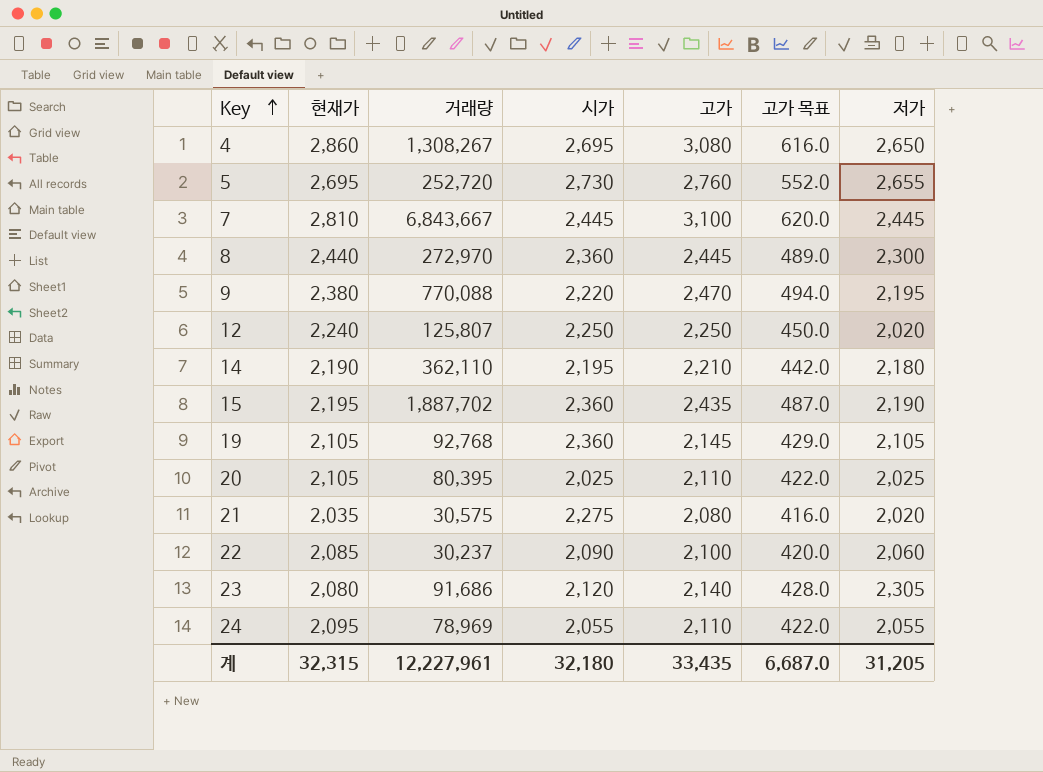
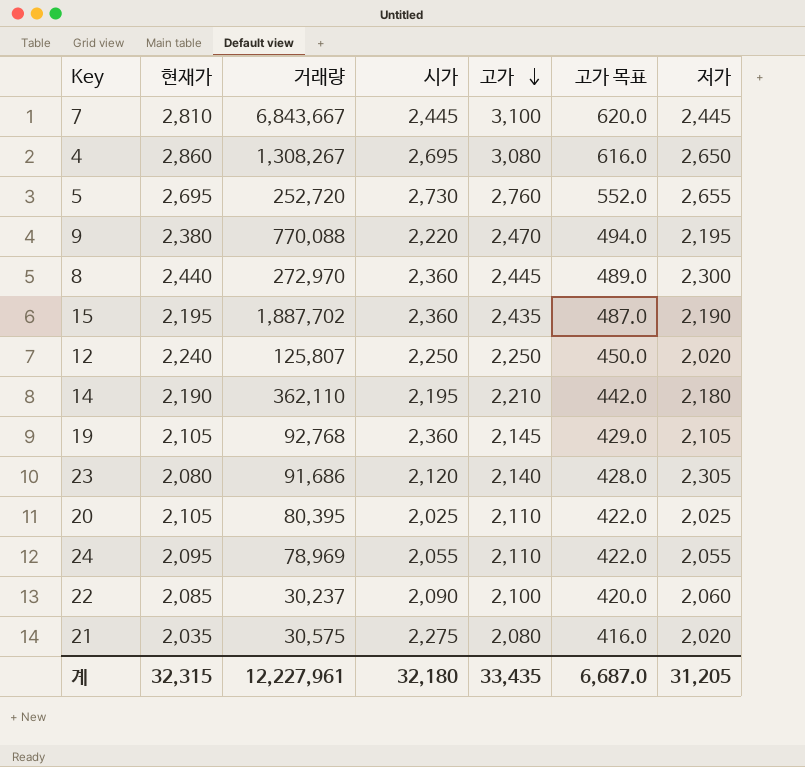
row order: Key ascending -> 고가 descending

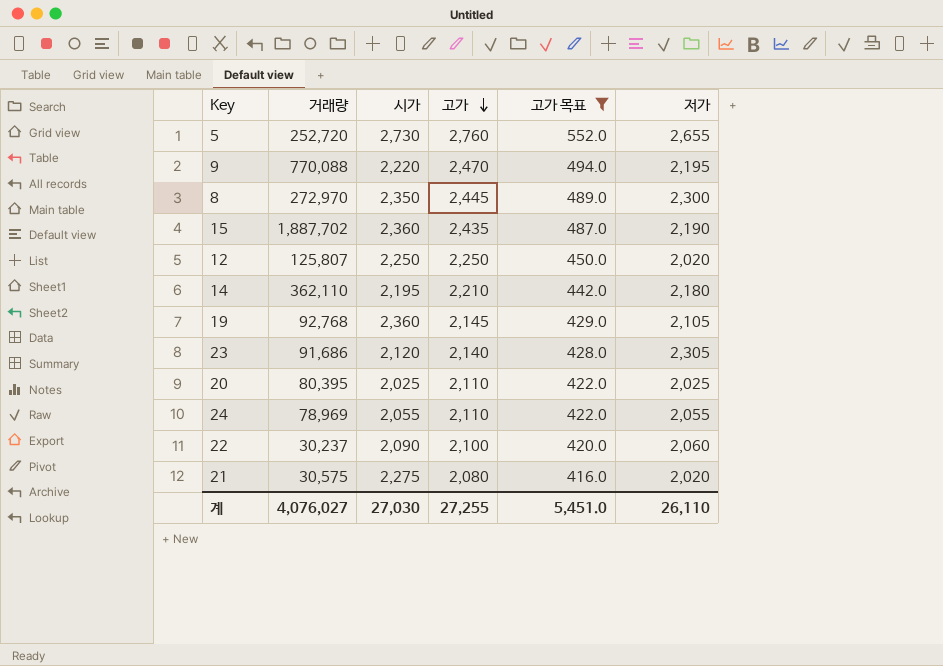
filter: none -> 고가 목표 <= 552.0
column 현재가 | position: 2 -> none
8 | 시가: 2,360 -> 2,350
계 | 거래량: 12,227,961 -> 4,076,027
계 | 시가: 32,180 -> 27,030
계 | 고가: 33,435 -> 27,255
계 | 고가 목표: 6,687.0 -> 5,451.0
계 | 저가: 31,205 -> 26,110

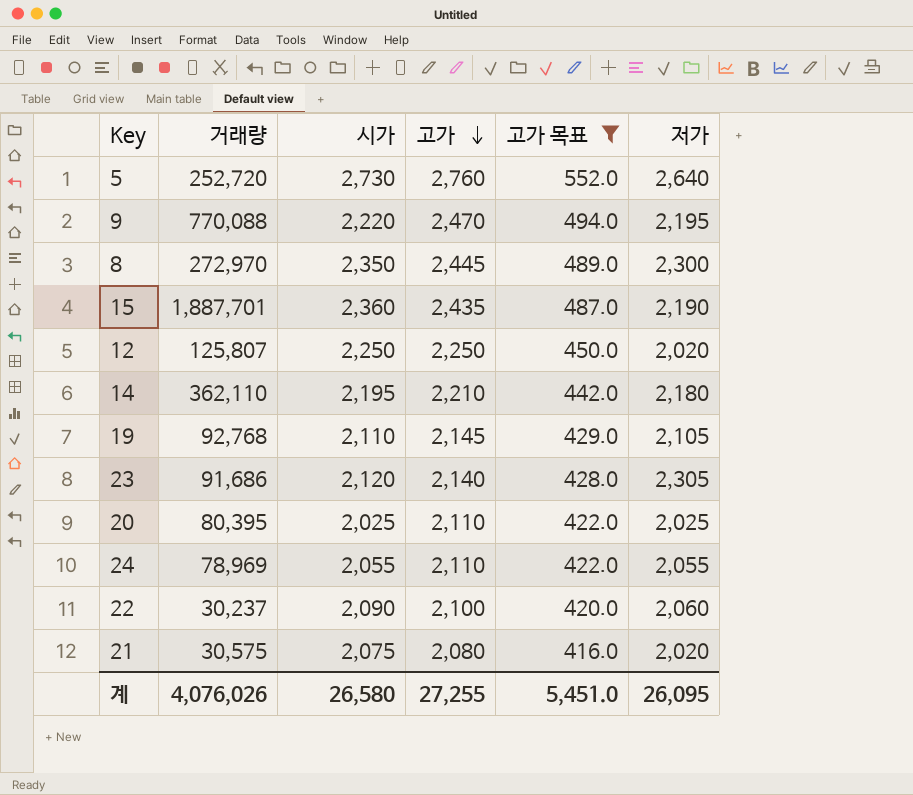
5 | 저가: 2,655 -> 2,640
15 | 거래량: 1,887,702 -> 1,887,701
19 | 시가: 2,360 -> 2,110
21 | 시가: 2,275 -> 2,075
계 | 거래량: 4,076,027 -> 4,076,026
계 | 시가: 27,030 -> 26,580
계 | 저가: 26,110 -> 26,095

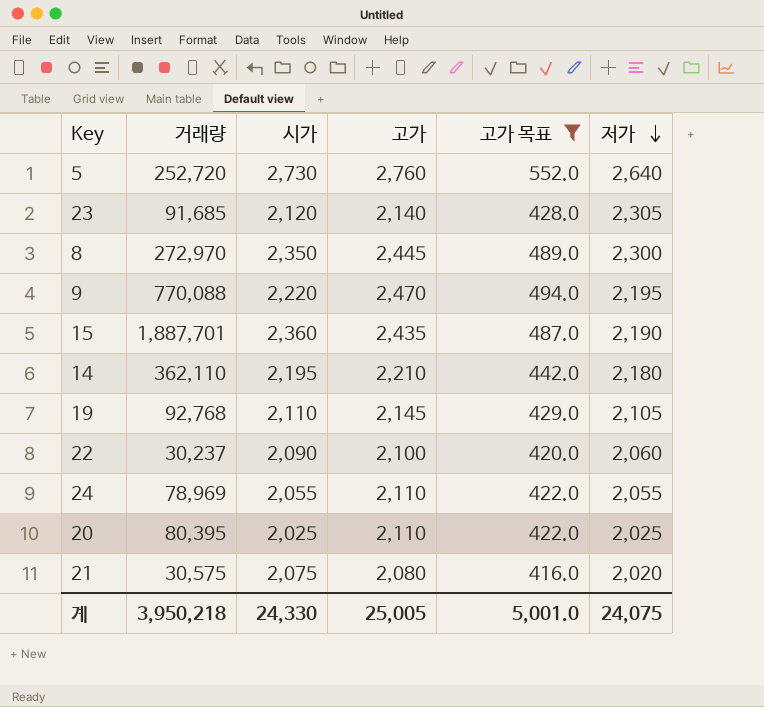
row order: 고가 descending -> 저가 descending
row 12: 125,807 | 2,250 | 2,250 | 450.0 | 2,020 -> none
23 | 거래량: 91,686 -> 91,685
계 | 거래량: 4,076,026 -> 3,950,218
계 | 시가: 26,580 -> 24,330
계 | 고가: 27,255 -> 25,005
계 | 고가 목표: 5,451.0 -> 5,001.0
계 | 저가: 26,095 -> 24,075

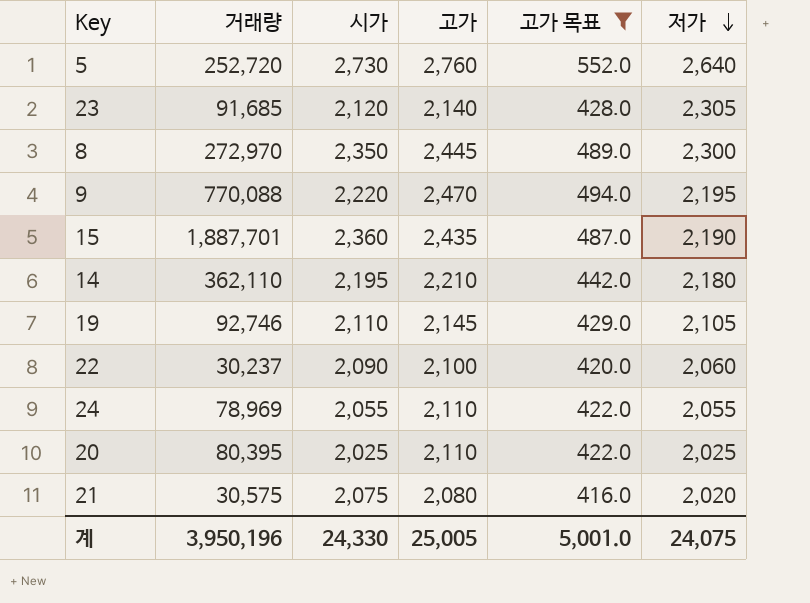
19 | 거래량: 92,768 -> 92,746
계 | 거래량: 3,950,218 -> 3,950,196

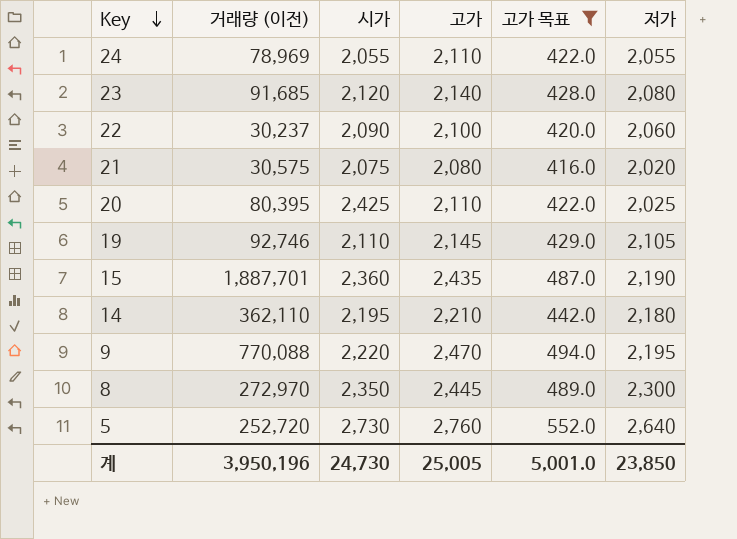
row order: 저가 descending -> Key descending
column name: 거래량 -> 거래량 (이전)
23 | 저가: 2,305 -> 2,080
20 | 시가: 2,025 -> 2,425
계 | 시가: 24,330 -> 24,730
계 | 저가: 24,075 -> 23,850

